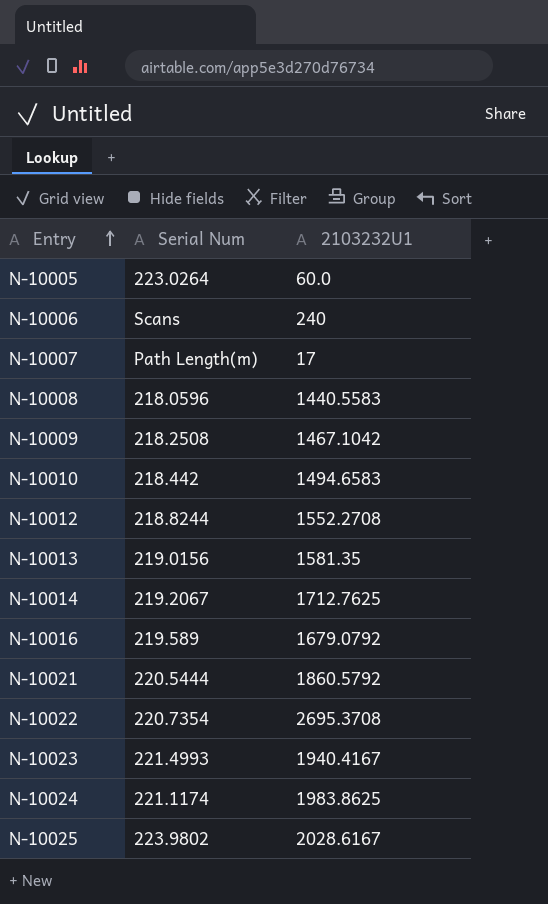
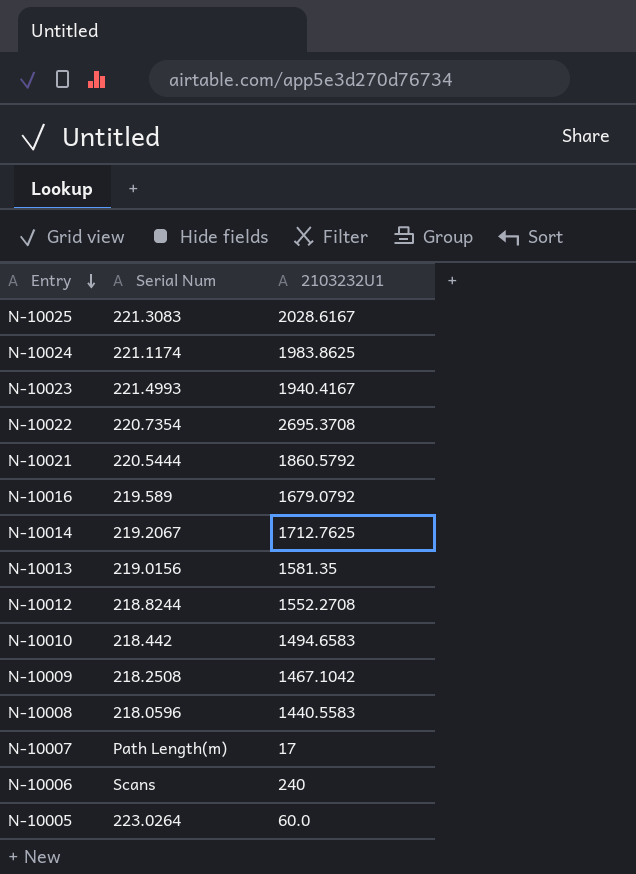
row order: Entry ascending -> Entry descending
N-10025 | Serial Num: 223.9802 -> 221.3083

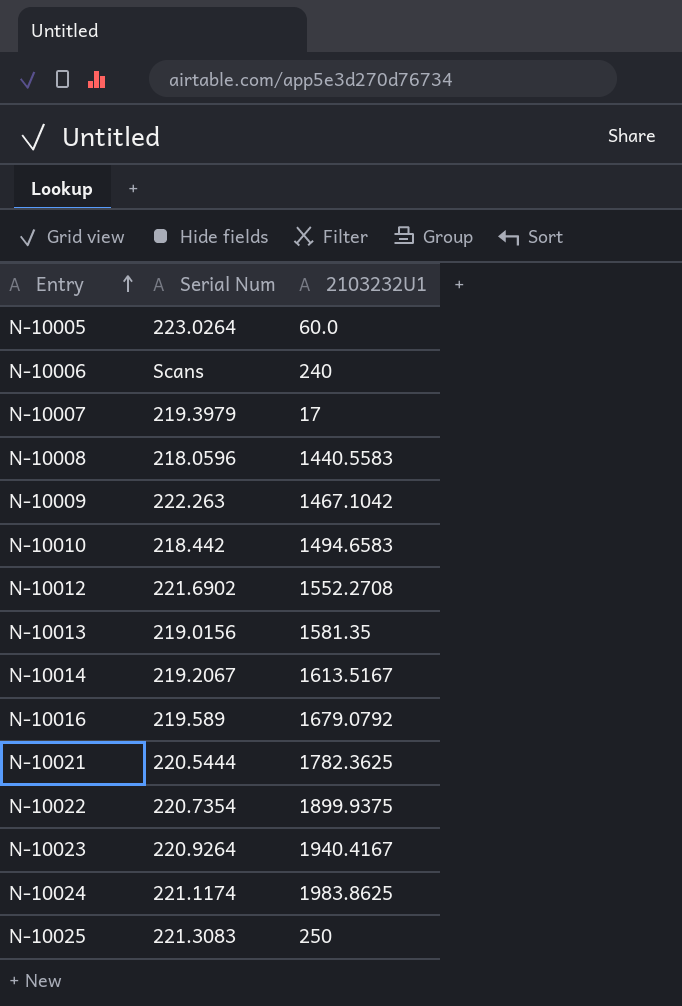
row order: Entry descending -> Entry ascending
N-10007 | Serial Num: Path Length(m) -> 219.3979
N-10009 | Serial Num: 218.2508 -> 222.263
N-10012 | Serial Num: 218.8244 -> 221.6902
N-10014 | 2103232U1: 1712.7625 -> 1613.5167
N-10021 | 2103232U1: 1860.5792 -> 1782.3625
N-10022 | 2103232U1: 2695.3708 -> 1899.9375
N-10023 | Serial Num: 221.4993 -> 220.9264
N-10025 | 2103232U1: 2028.6167 -> 250

